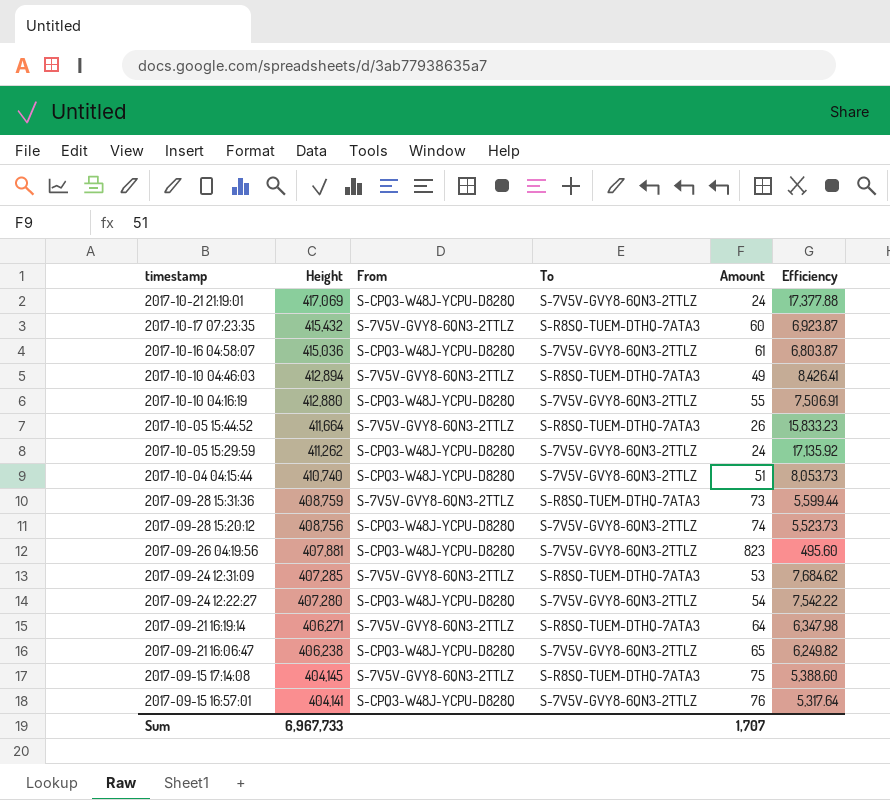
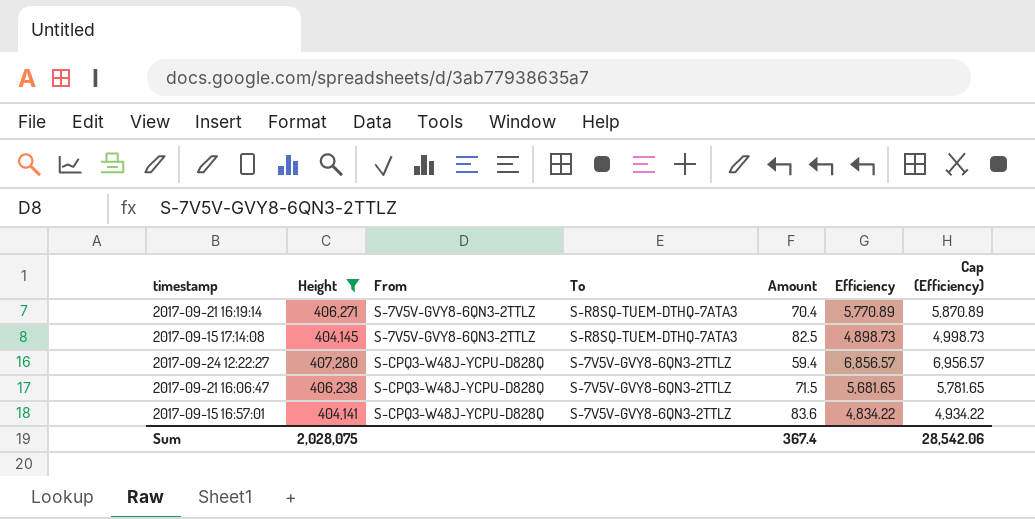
filter: none -> Height <= 407,280
row order: timestamp descending -> From ascending
column Cap (Efficiency) | formula: none -> [Efficiency] + 100
2017-09-21 16:19:14 | Amount: 64 -> 70.4
2017-09-21 16:19:14 | Efficiency: 6,347.98 -> 5,770.89
2017-09-15 17:14:08 | Amount: 75 -> 82.5
2017-09-15 17:14:08 | Efficiency: 5,388.60 -> 4,898.73
2017-09-24 12:22:27 | Amount: 54 -> 59.4
2017-09-24 12:22:27 | Efficiency: 7,542.22 -> 6,856.57
2017-09-21 16:06:47 | Amount: 65 -> 71.5
2017-09-21 16:06:47 | Efficiency: 6,249.82 -> 5,681.65
2017-09-15 16:57:01 | Amount: 76 -> 83.6
2017-09-15 16:57:01 | Efficiency: 5,317.64 -> 4,834.22
Sum | Height: 6,967,733 -> 2,028,075
Sum | Amount: 1,707 -> 367.4

